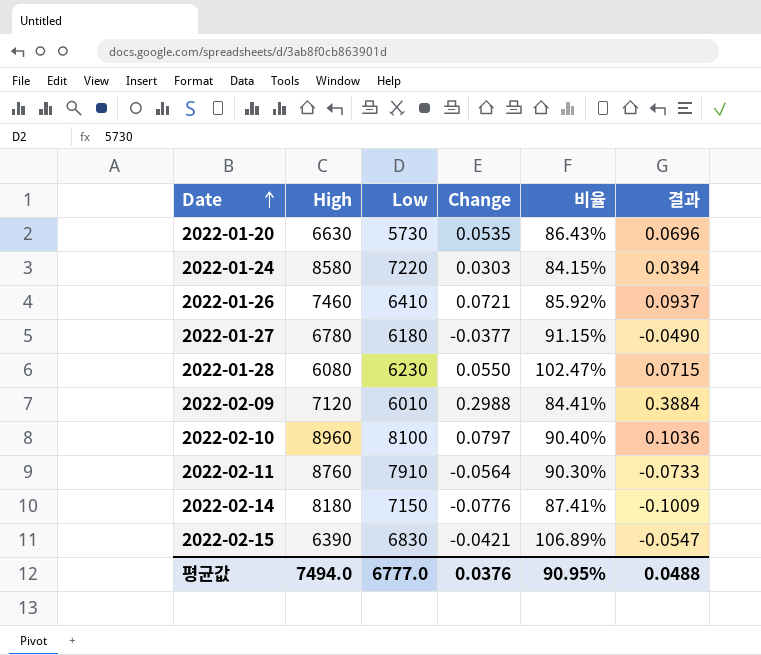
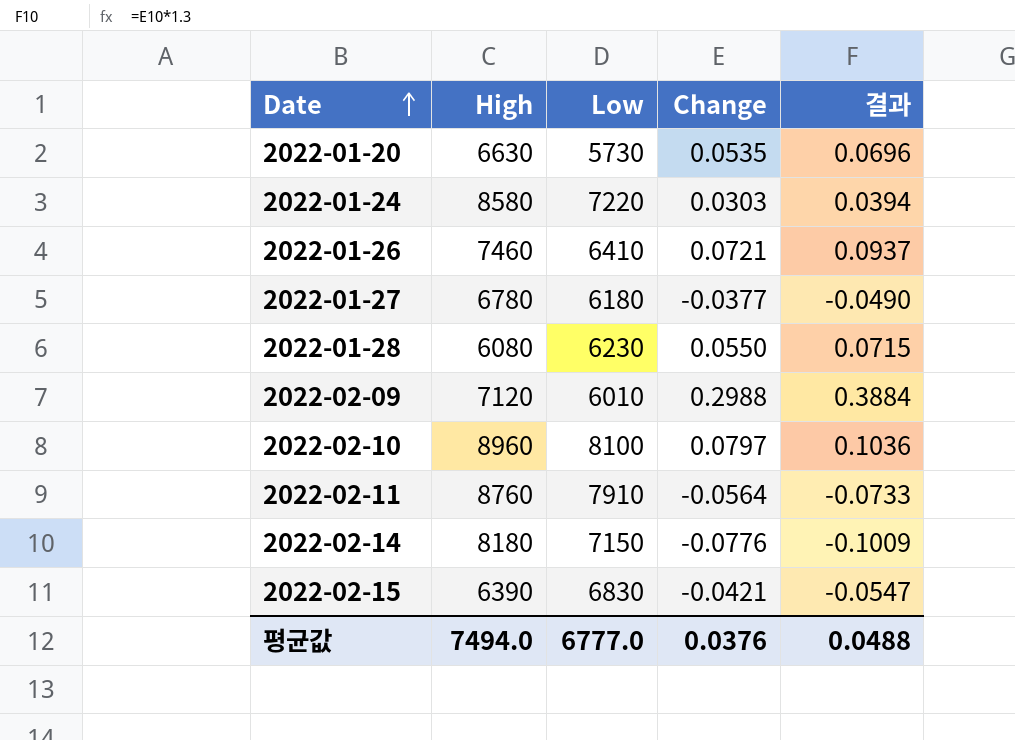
column 비율 | formula: [Low] / [High] -> none

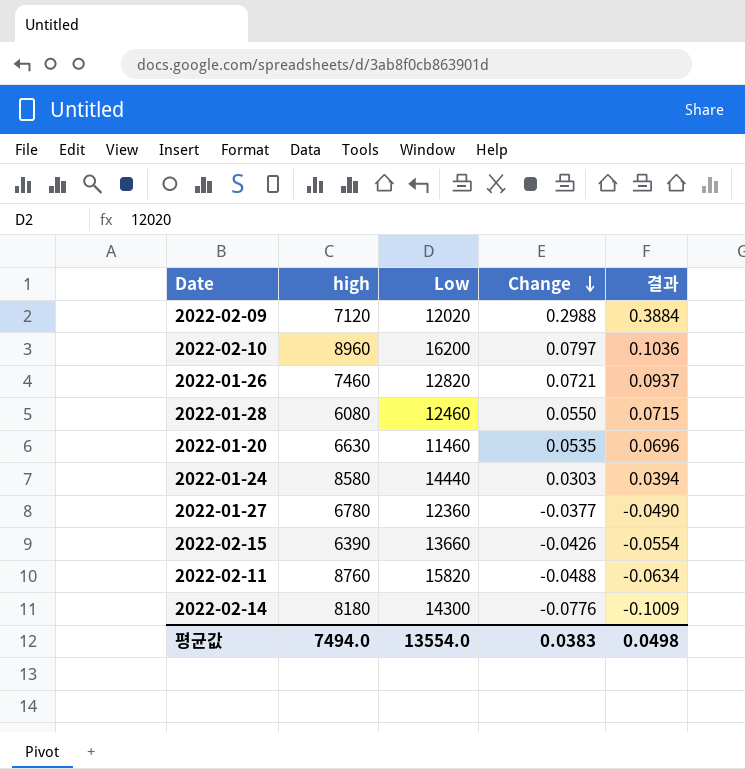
row order: Date ascending -> Change descending
column name: High -> high
2022-02-09 | Low: 6010 -> 12020
2022-02-10 | Low: 8100 -> 16200
2022-01-26 | Low: 6410 -> 12820
2022-01-28 | Low: 6230 -> 12460
2022-01-20 | Low: 5730 -> 11460
2022-01-24 | Low: 7220 -> 14440
2022-01-27 | Low: 6180 -> 12360
2022-02-15 | Low: 6830 -> 13660
2022-02-15 | Change: -0.0421 -> -0.0426
2022-02-15 | 결과: -0.0547 -> -0.0554
2022-02-11 | Low: 7910 -> 15820
2022-02-11 | Change: -0.0564 -> -0.0488
2022-02-11 | 결과: -0.0733 -> -0.0634
2022-02-14 | Low: 7150 -> 14300
평균값 | Low: 6777.0 -> 13554.0
평균값 | Change: 0.0376 -> 0.0383
평균값 | 결과: 0.0488 -> 0.0498

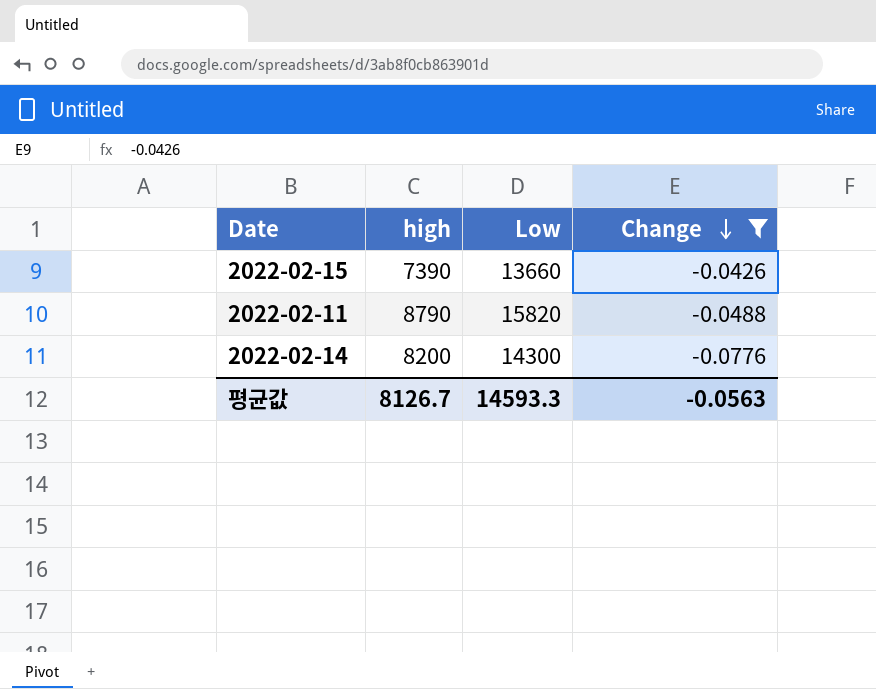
filter: none -> Change <= -0.0426
column 결과 | formula: [Change] * 1.3 -> none
2022-02-15 | high: 6390 -> 7390
2022-02-11 | high: 8760 -> 8790
2022-02-14 | high: 8180 -> 8200
평균값 | high: 7494.0 -> 8126.7
평균값 | Low: 13554.0 -> 14593.3
평균값 | Change: 0.0383 -> -0.0563

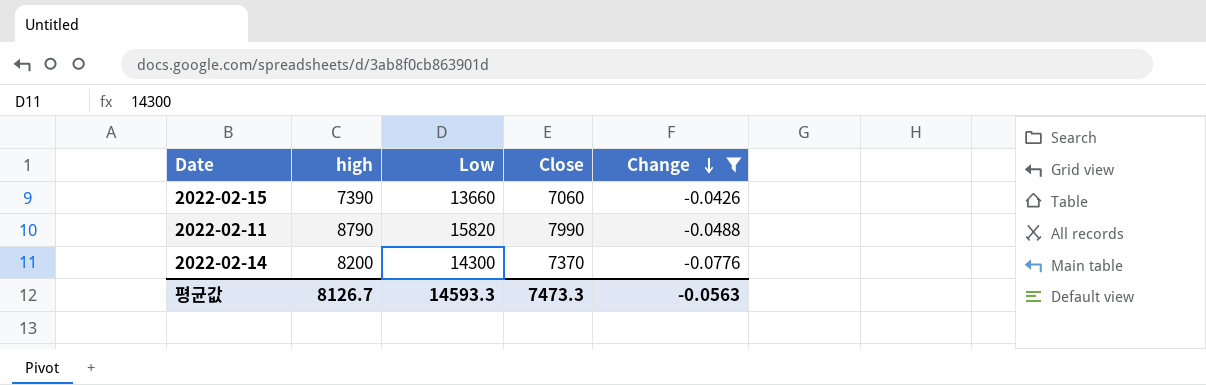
column Close | position: none -> 4

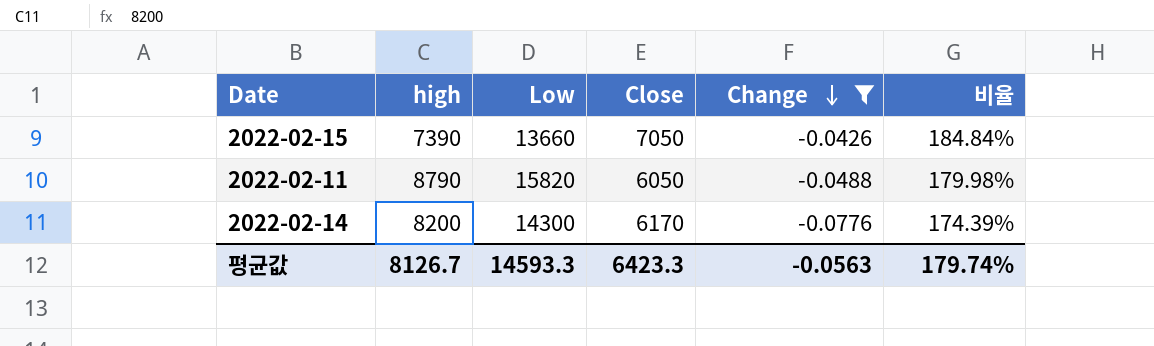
column 비율 | formula: none -> [Low] / [high]
2022-02-15 | Close: 7060 -> 7050
2022-02-11 | Close: 7990 -> 6050
2022-02-14 | Close: 7370 -> 6170
평균값 | Close: 7473.3 -> 6423.3

